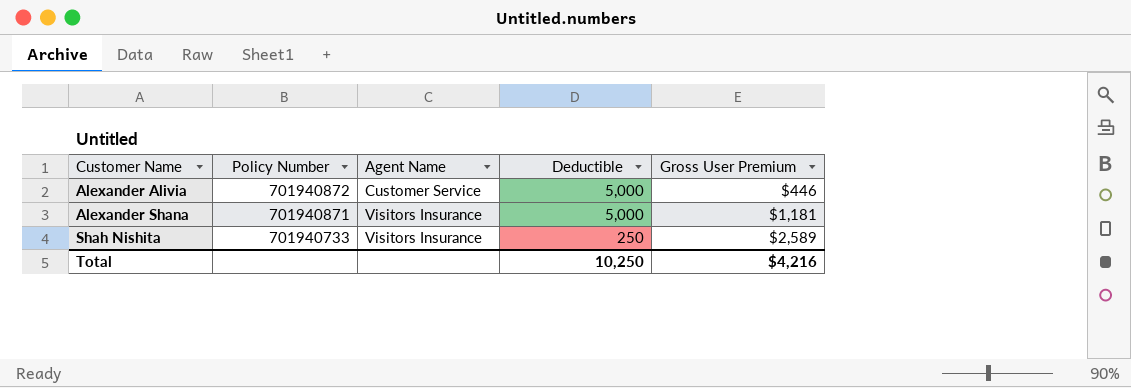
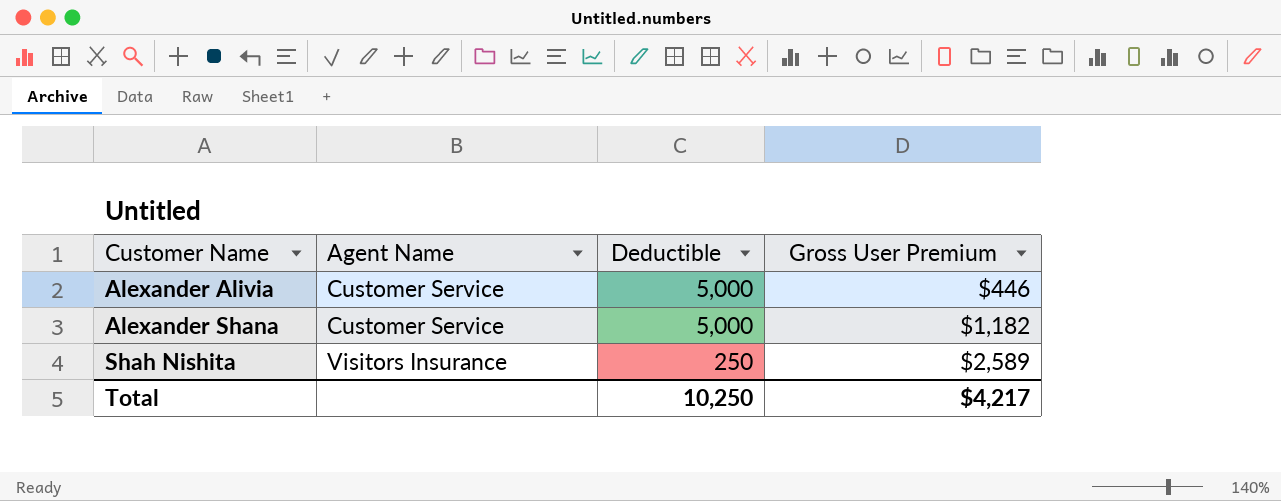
column Policy Number | position: 2 -> none
Alexander Shana | Agent Name: Visitors Insurance -> Customer Service
Alexander Shana | Gross User Premium: $1,181 -> $1,182
Total | Gross User Premium: $4,216 -> $4,217

